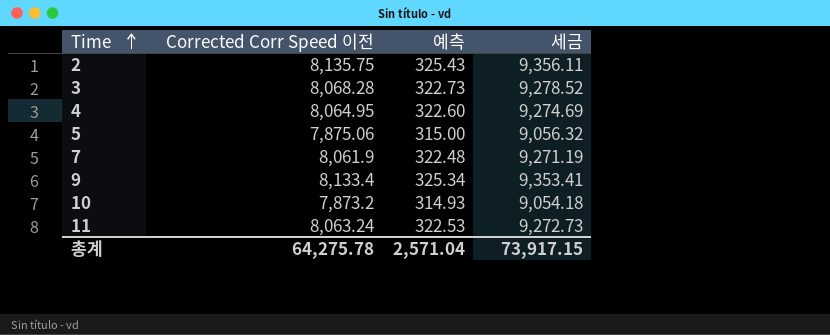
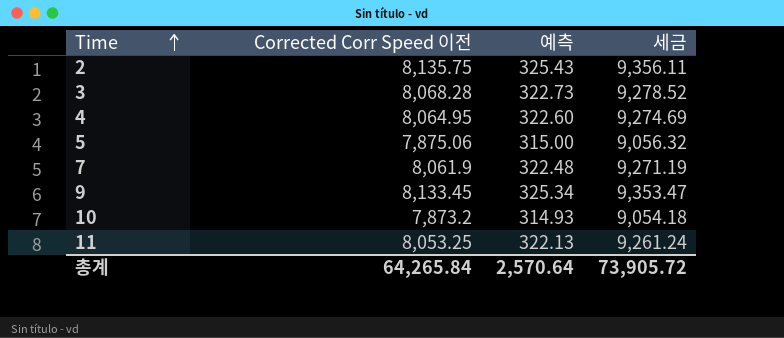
9 | Corrected Corr Speed 이전: 8,133.4 -> 8,133.45
9 | 세금: 9,353.41 -> 9,353.47
11 | Corrected Corr Speed 이전: 8,063.24 -> 8,053.25
11 | 예측: 322.53 -> 322.13
11 | 세금: 9,272.73 -> 9,261.24
총계 | Corrected Corr Speed 이전: 64,275.78 -> 64,265.84
총계 | 예측: 2,571.04 -> 2,570.64
총계 | 세금: 73,917.15 -> 73,905.72

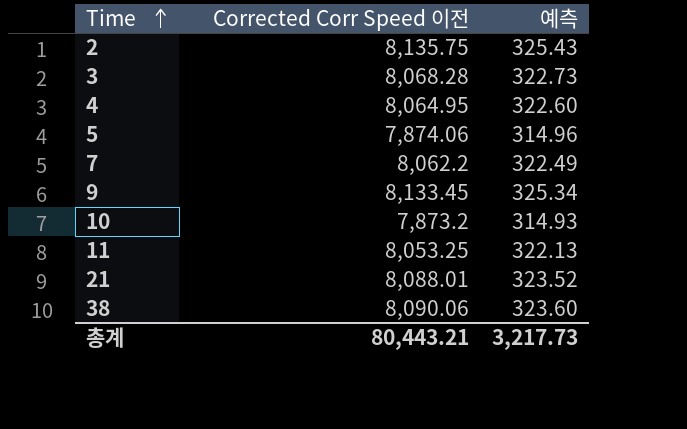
column 세금 | formula: [Corrected Corr Speed 이전] * 1.15 -> none
5 | Corrected Corr Speed 이전: 7,875.06 -> 7,874.06
5 | 예측: 315.00 -> 314.96
7 | Corrected Corr Speed 이전: 8,061.9 -> 8,062.2
7 | 예측: 322.48 -> 322.49
row 21: none -> 8,088.01 | 323.52
row 38: none -> 8,090.06 | 323.60
총계 | Corrected Corr Speed 이전: 64,265.84 -> 80,443.21
총계 | 예측: 2,570.64 -> 3,217.73

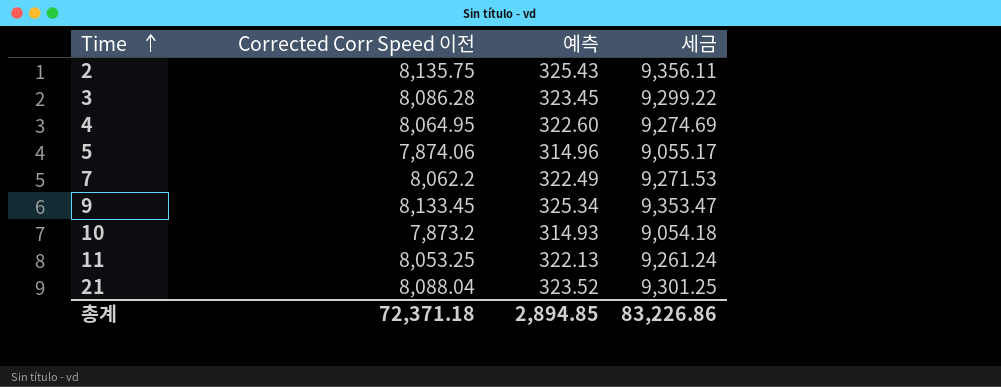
column 세금 | formula: none -> [Corrected Corr Speed 이전] * 1.15
row 38: 8,090.06 | 323.60 -> none
3 | Corrected Corr Speed 이전: 8,068.28 -> 8,086.28
3 | 예측: 322.73 -> 323.45
21 | Corrected Corr Speed 이전: 8,088.01 -> 8,088.04
총계 | Corrected Corr Speed 이전: 80,443.21 -> 72,371.18
총계 | 예측: 3,217.73 -> 2,894.85

